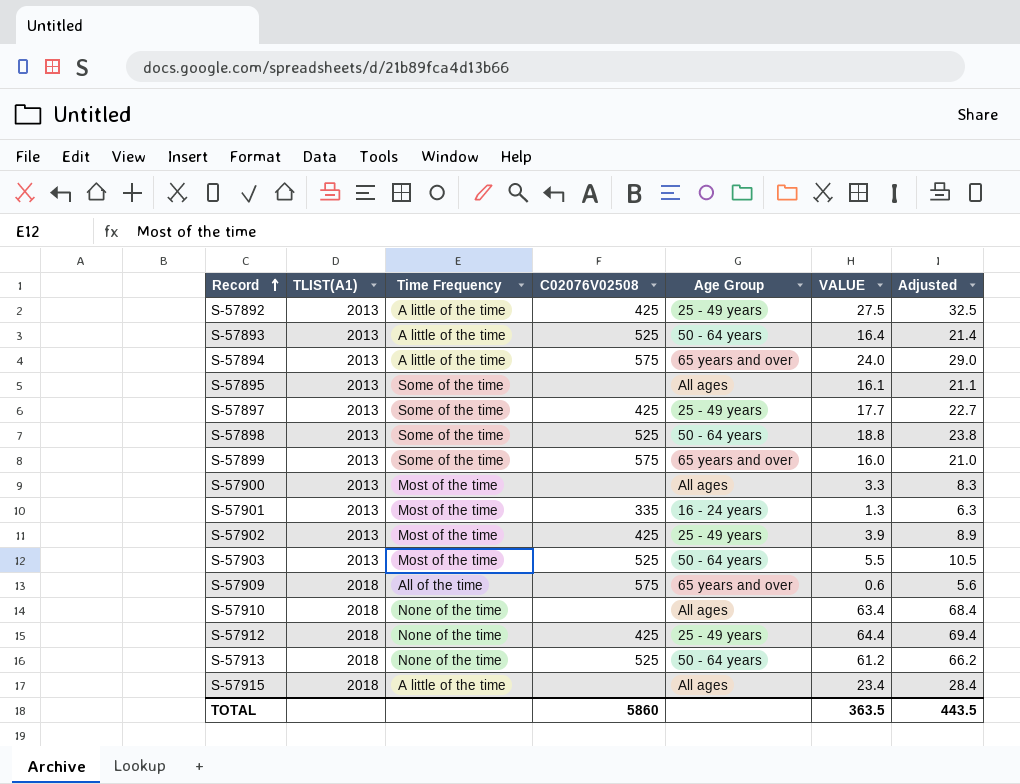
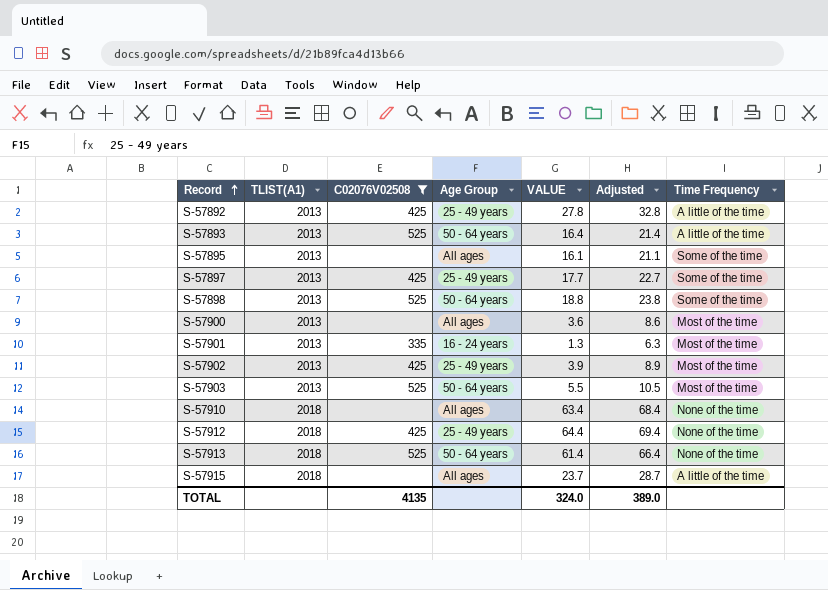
filter: none -> C02076V02508 != 575
column Time Frequency | position: 3 -> 7
S-57892 | VALUE: 27.5 -> 27.8
S-57892 | Adjusted: 32.5 -> 32.8
S-57900 | VALUE: 3.3 -> 3.6
S-57900 | Adjusted: 8.3 -> 8.6
S-57913 | VALUE: 61.2 -> 61.4
S-57913 | Adjusted: 66.2 -> 66.4
S-57915 | VALUE: 23.4 -> 23.7
S-57915 | Adjusted: 28.4 -> 28.7
TOTAL | C02076V02508: 5860 -> 4135
TOTAL | VALUE: 363.5 -> 324.0
TOTAL | Adjusted: 443.5 -> 389.0

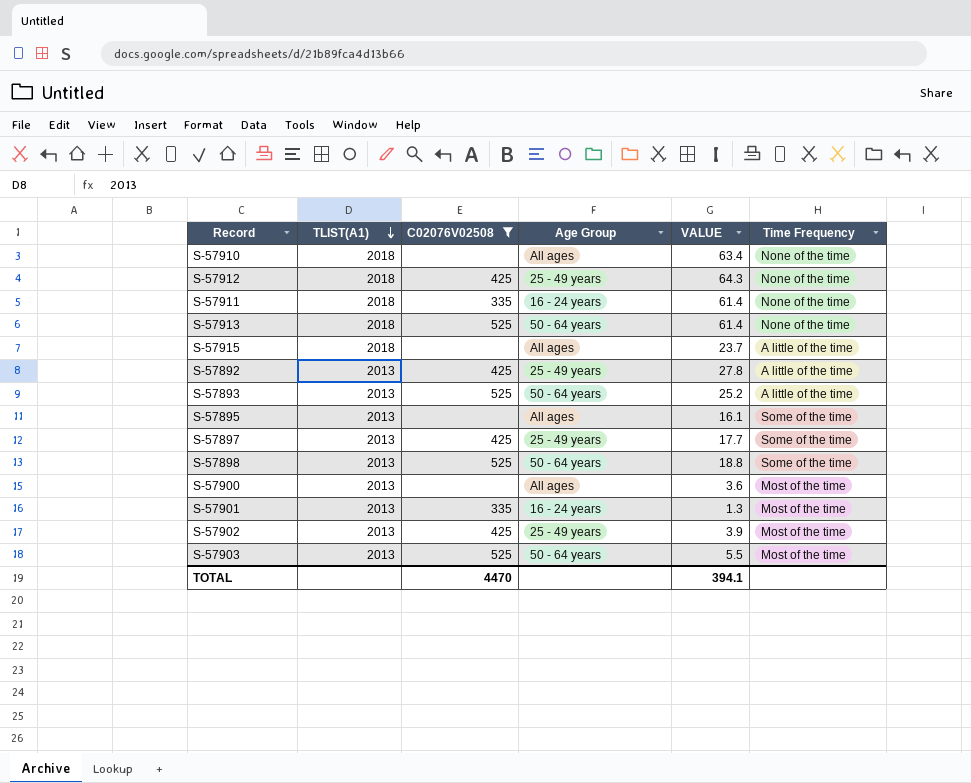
row order: Record ascending -> TLIST(A1) descending
column Adjusted | formula: [VALUE] + 5 -> none
S-57912 | VALUE: 64.4 -> 64.3
row S-57911: none -> 2018 | 335 | 16 - 24 years | 61.4 | None of the time
S-57893 | VALUE: 16.4 -> 25.2
TOTAL | C02076V02508: 4135 -> 4470
TOTAL | VALUE: 324.0 -> 394.1

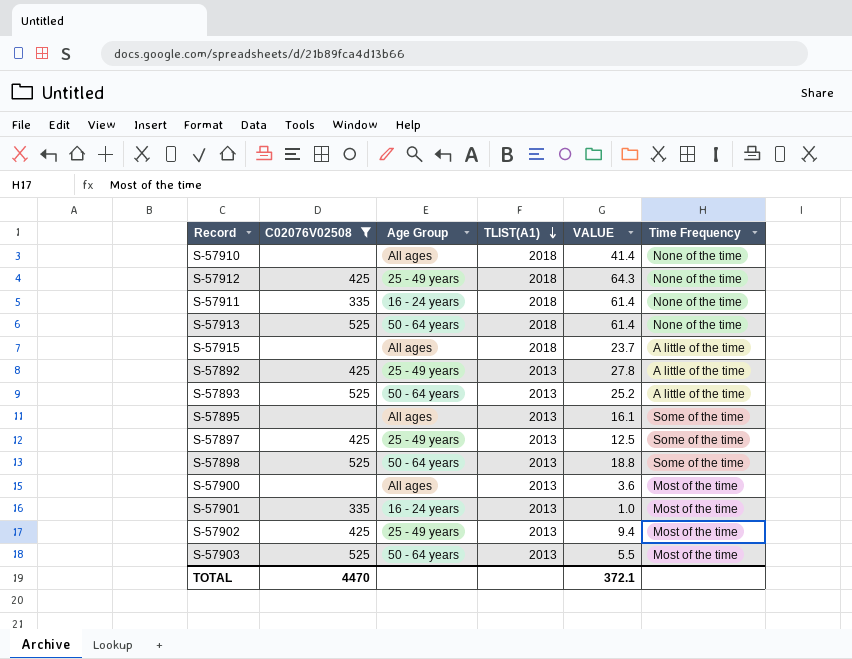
column TLIST(A1) | position: 2 -> 4
S-57910 | VALUE: 63.4 -> 41.4
S-57897 | VALUE: 17.7 -> 12.5
S-57901 | VALUE: 1.3 -> 1.0
S-57902 | VALUE: 3.9 -> 9.4
TOTAL | VALUE: 394.1 -> 372.1

